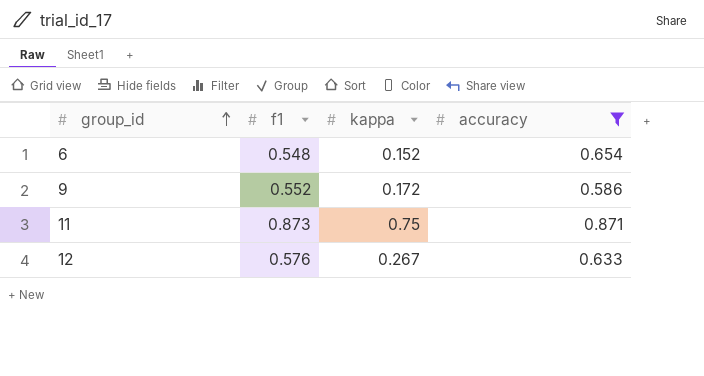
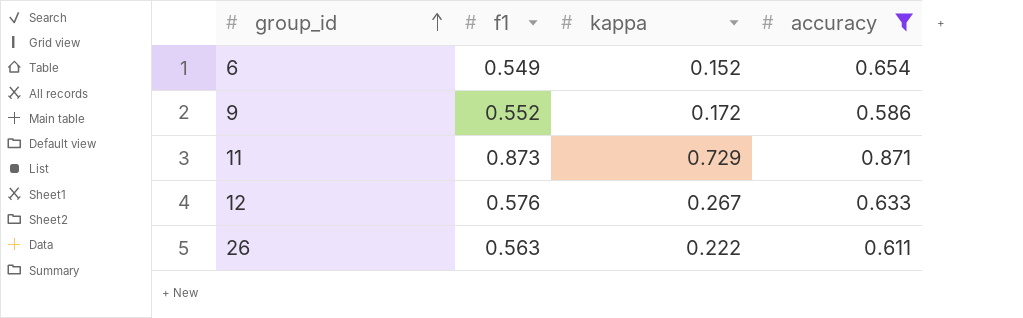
6 | f1: 0.548 -> 0.549
11 | kappa: 0.75 -> 0.729
row 26: none -> 0.563 | 0.222 | 0.611

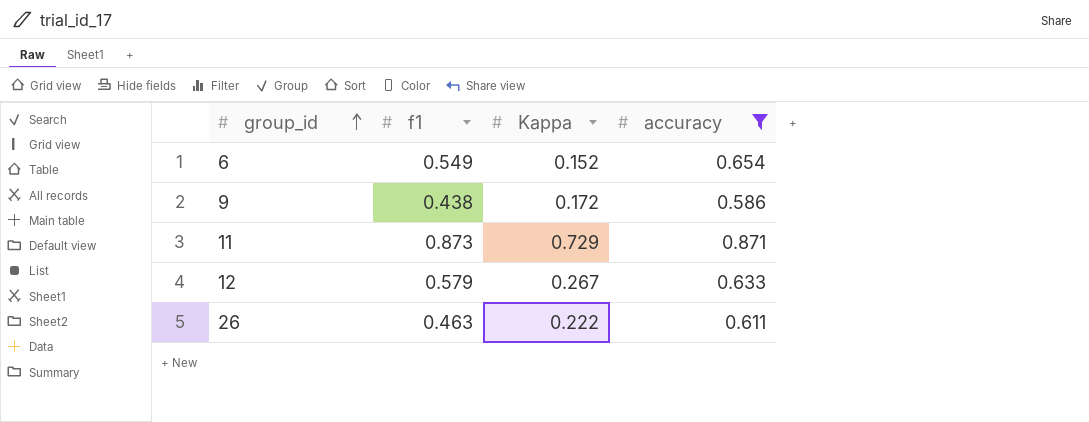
column name: kappa -> Kappa
9 | f1: 0.552 -> 0.438
12 | f1: 0.576 -> 0.579
26 | f1: 0.563 -> 0.463

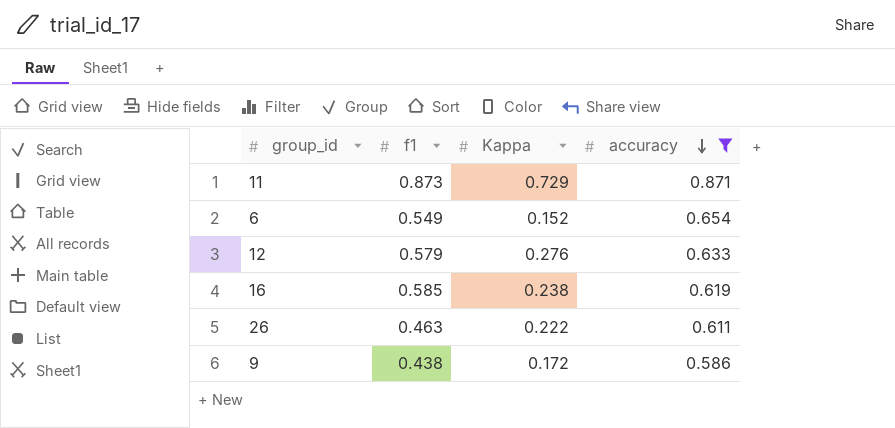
row order: group_id ascending -> accuracy descending
12 | Kappa: 0.267 -> 0.276
row 16: none -> 0.585 | 0.238 | 0.619

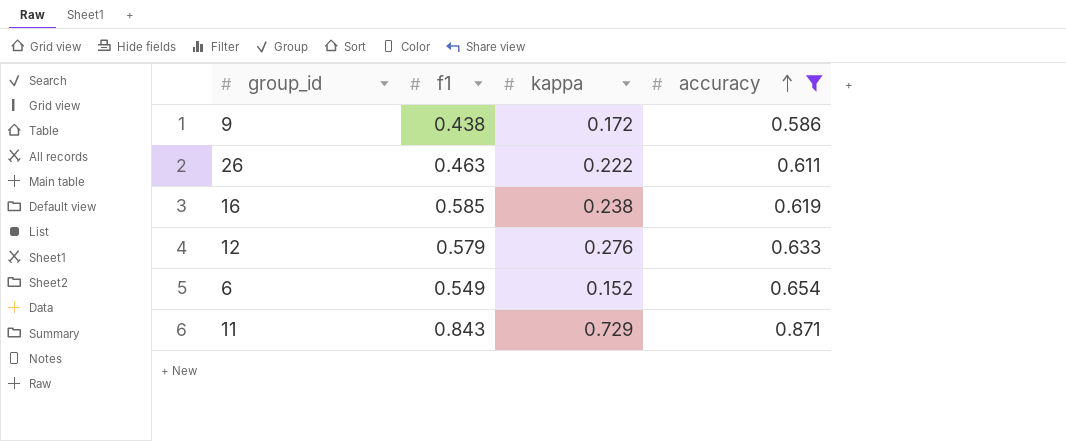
row order: accuracy descending -> accuracy ascending
column name: Kappa -> kappa
11 | f1: 0.873 -> 0.843

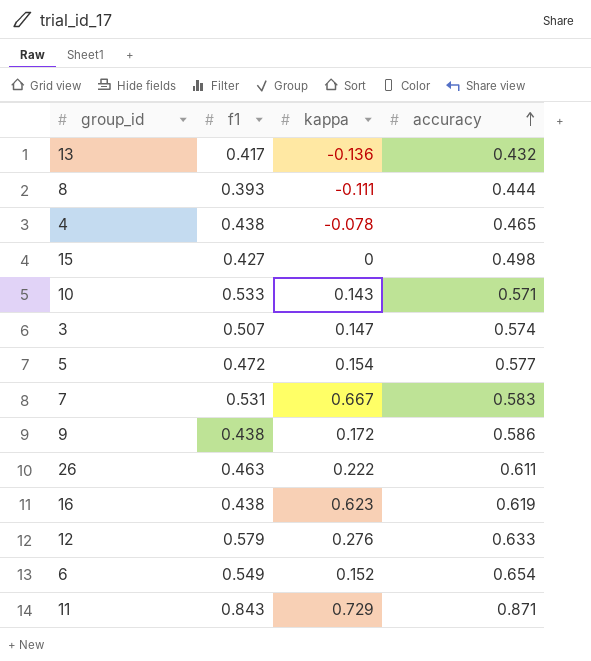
filter: accuracy >= 0.586 -> none
16 | f1: 0.585 -> 0.438
16 | kappa: 0.238 -> 0.623

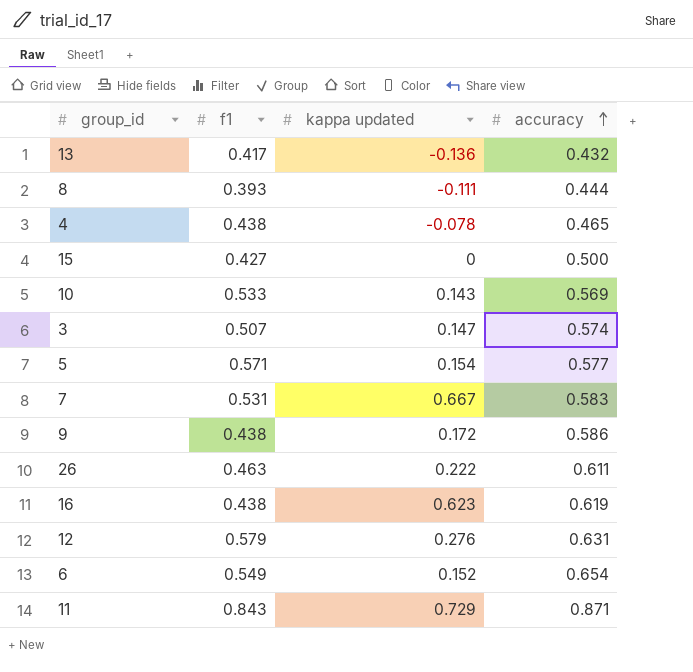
column name: kappa -> kappa updated
15 | accuracy: 0.498 -> 0.500
10 | accuracy: 0.571 -> 0.569
5 | f1: 0.472 -> 0.571
12 | accuracy: 0.633 -> 0.631

